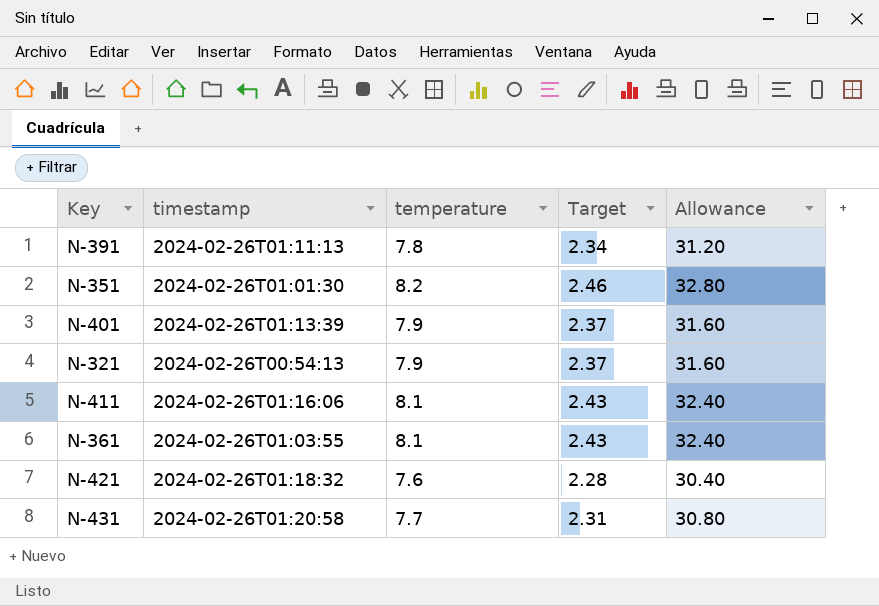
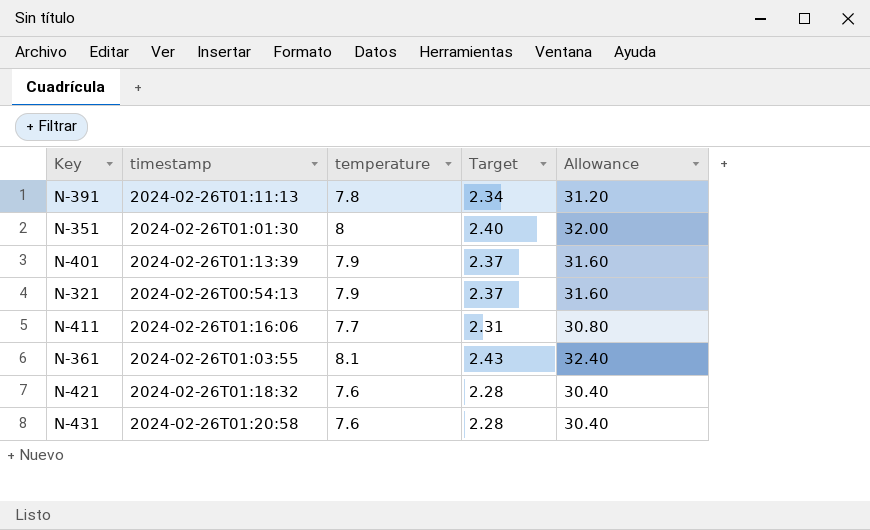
N-351 | temperature: 8.2 -> 8
N-351 | Target: 2.46 -> 2.40
N-351 | Allowance: 32.80 -> 32.00
N-411 | temperature: 8.1 -> 7.7
N-411 | Target: 2.43 -> 2.31
N-411 | Allowance: 32.40 -> 30.80
N-431 | temperature: 7.7 -> 7.6
N-431 | Target: 2.31 -> 2.28
N-431 | Allowance: 30.80 -> 30.40

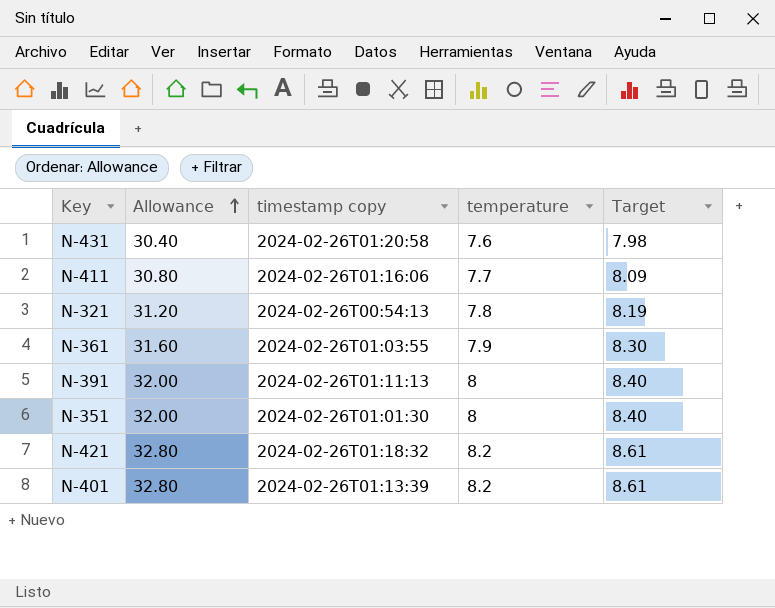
row order: none -> Allowance ascending
column Allowance | position: 5 -> 2
column name: timestamp -> timestamp copy
column Target | formula: [temperature] * 0.3 -> [temperature] * 1.05
N-321 | Allowance: 31.60 -> 31.20
N-321 | temperature: 7.9 -> 7.8
N-361 | Allowance: 32.40 -> 31.60
N-361 | temperature: 8.1 -> 7.9
N-391 | Allowance: 31.20 -> 32.00
N-391 | temperature: 7.8 -> 8
N-421 | Allowance: 30.40 -> 32.80
N-421 | temperature: 7.6 -> 8.2
N-401 | Allowance: 31.60 -> 32.80
N-401 | temperature: 7.9 -> 8.2

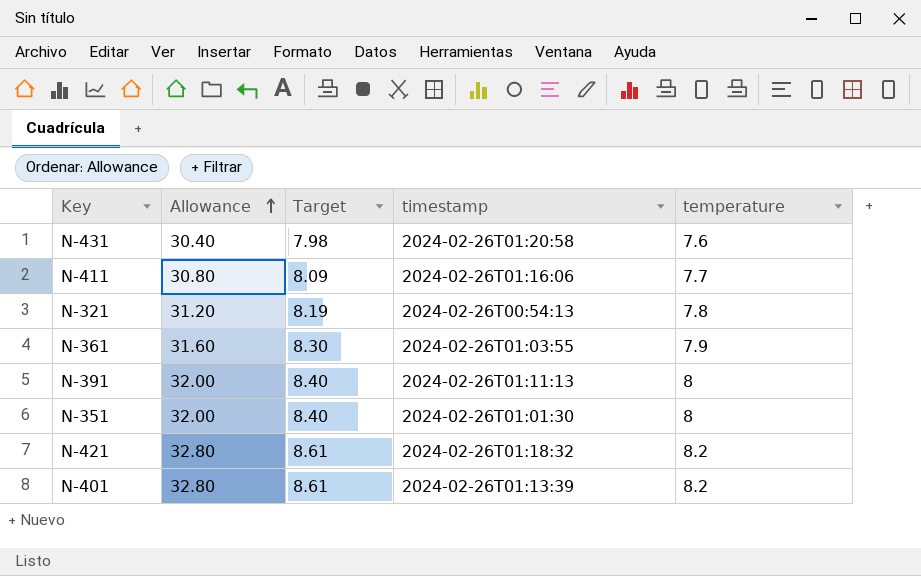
column Target | position: 5 -> 3
column name: timestamp copy -> timestamp

